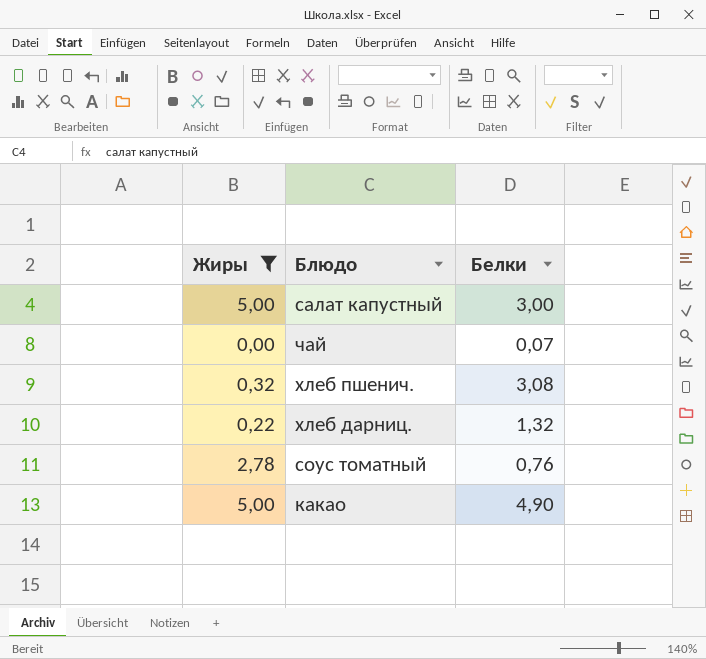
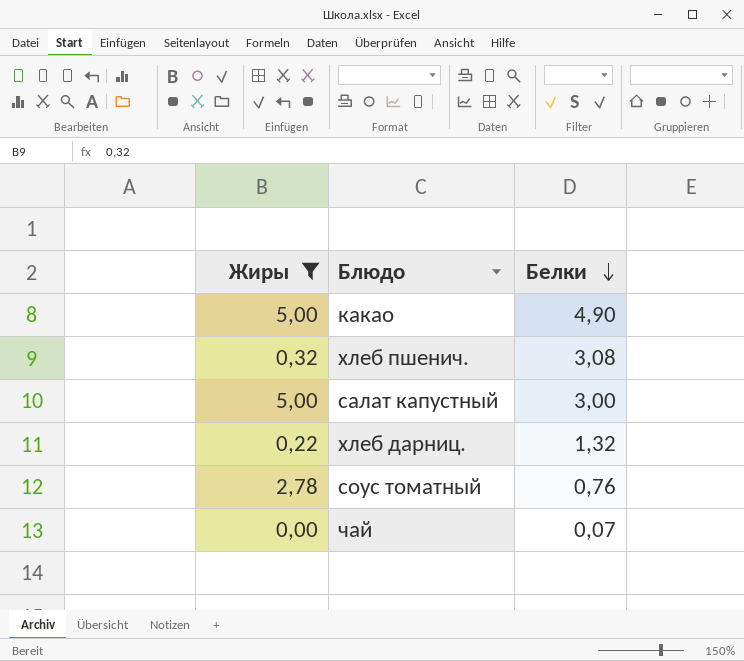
row order: none -> Белки descending

